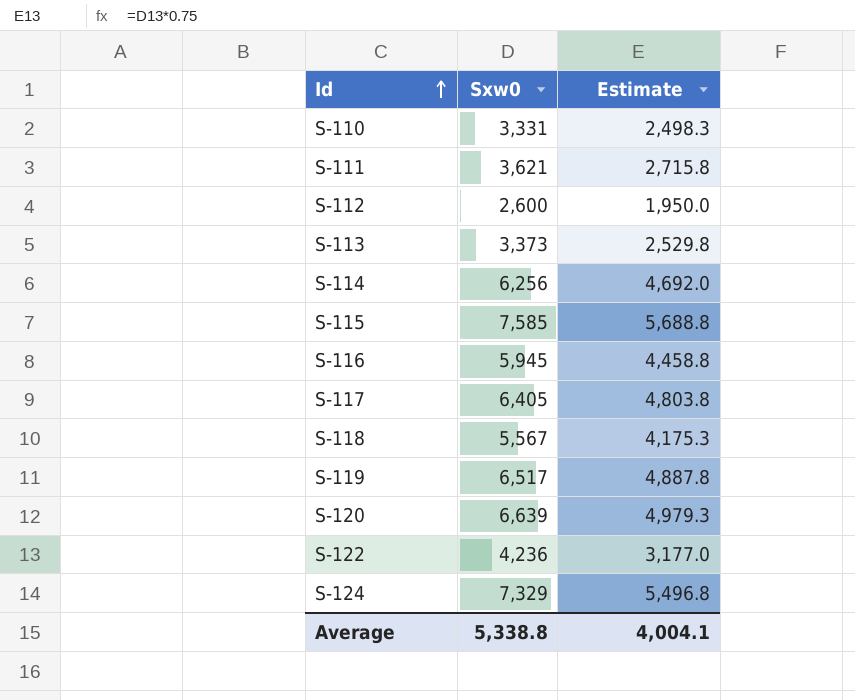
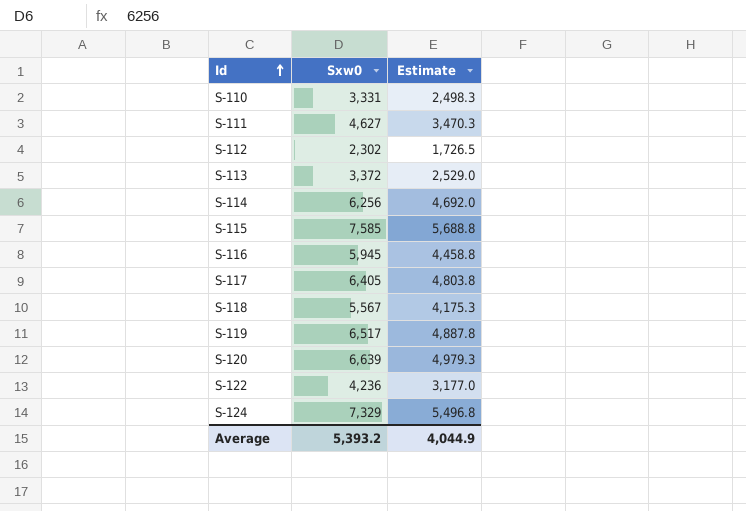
S-111 | Sxw0: 3,621 -> 4,627
S-111 | Estimate: 2,715.8 -> 3,470.3
S-112 | Sxw0: 2,600 -> 2,302
S-112 | Estimate: 1,950.0 -> 1,726.5
S-113 | Sxw0: 3,373 -> 3,372
S-113 | Estimate: 2,529.8 -> 2,529.0
Average | Sxw0: 5,338.8 -> 5,393.2
Average | Estimate: 4,004.1 -> 4,044.9

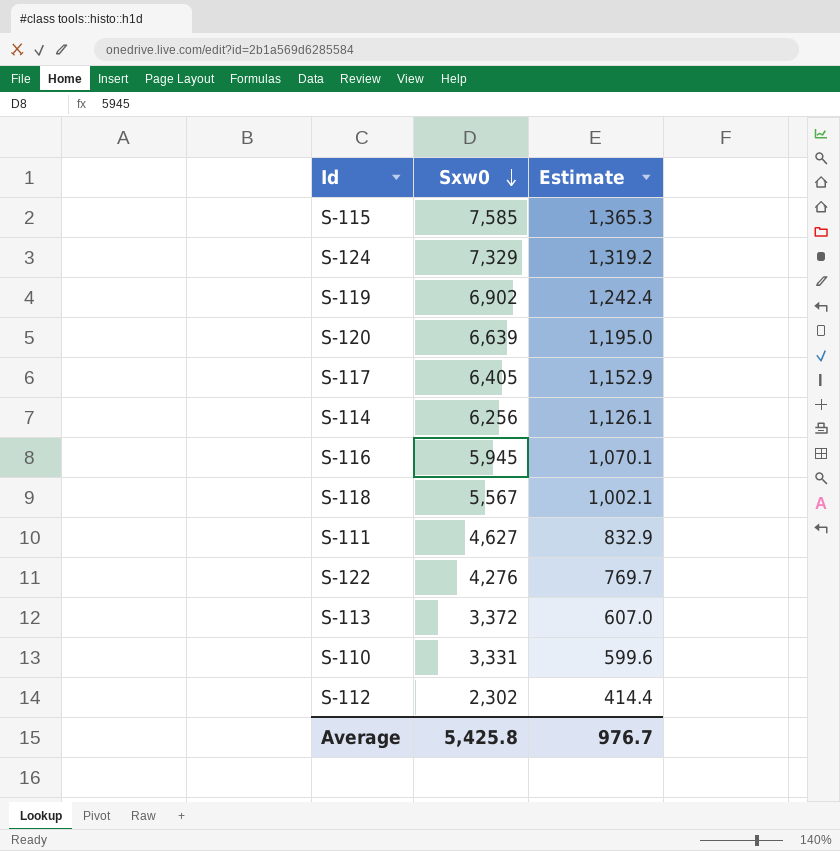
row order: Id ascending -> Sxw0 descending
column Estimate | formula: [Sxw0] * 0.75 -> [Sxw0] * 0.18
S-119 | Sxw0: 6,517 -> 6,902
S-122 | Sxw0: 4,236 -> 4,276
Average | Sxw0: 5,393.2 -> 5,425.8
Average | Estimate: 4,044.9 -> 976.7

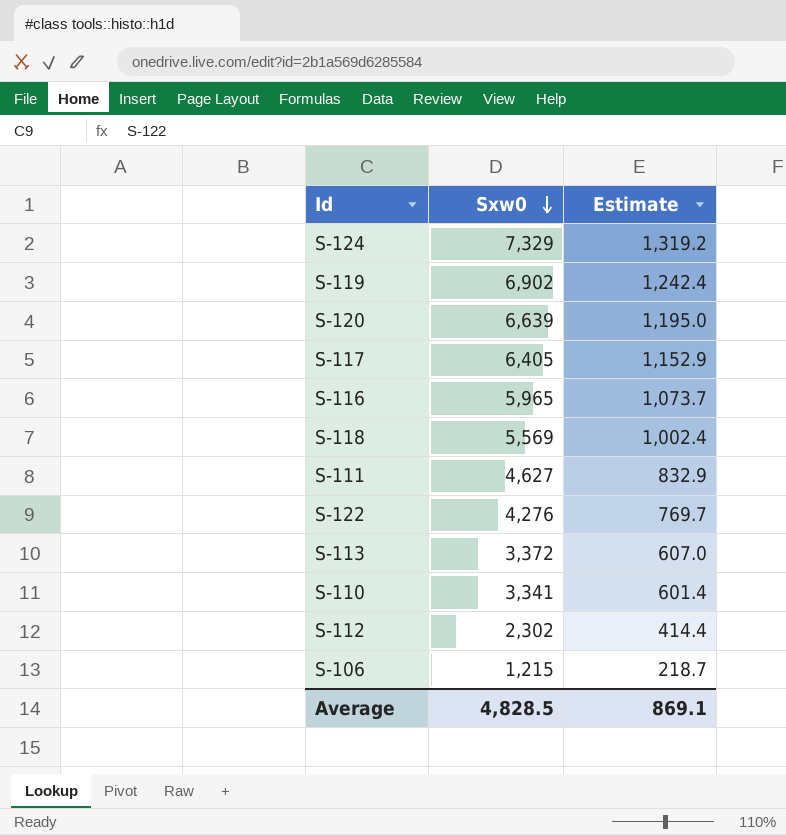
row S-115: 7,585 | 1,365.3 -> none
row S-114: 6,256 | 1,126.1 -> none
S-116 | Sxw0: 5,945 -> 5,965
S-116 | Estimate: 1,070.1 -> 1,073.7
S-118 | Sxw0: 5,567 -> 5,569
S-118 | Estimate: 1,002.1 -> 1,002.4
S-110 | Sxw0: 3,331 -> 3,341
S-110 | Estimate: 599.6 -> 601.4
row S-106: none -> 1,215 | 218.7
Average | Sxw0: 5,425.8 -> 4,828.5
Average | Estimate: 976.7 -> 869.1

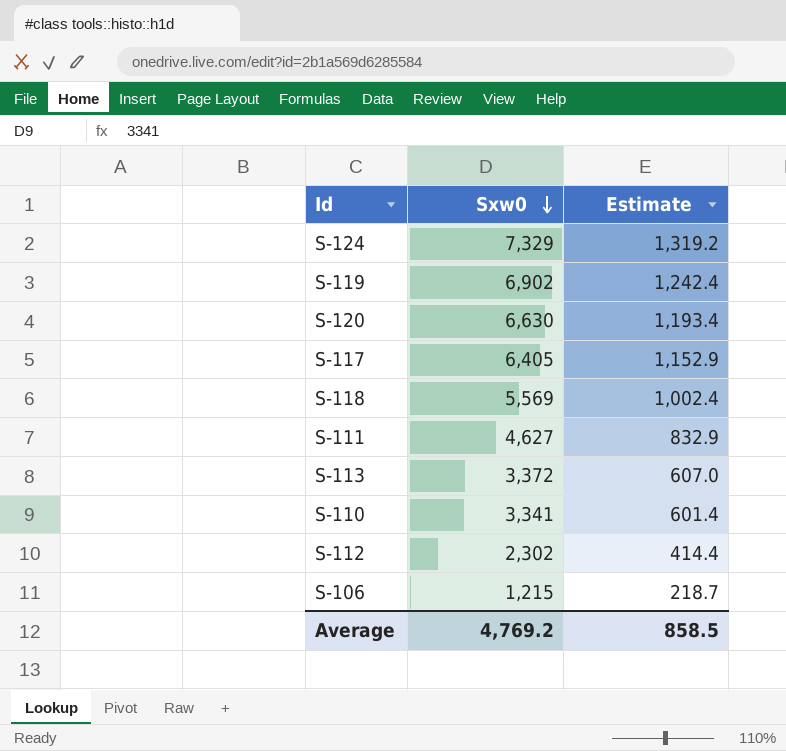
row S-116: 5,965 | 1,073.7 -> none
row S-122: 4,276 | 769.7 -> none
S-120 | Sxw0: 6,639 -> 6,630
S-120 | Estimate: 1,195.0 -> 1,193.4
Average | Sxw0: 4,828.5 -> 4,769.2
Average | Estimate: 869.1 -> 858.5

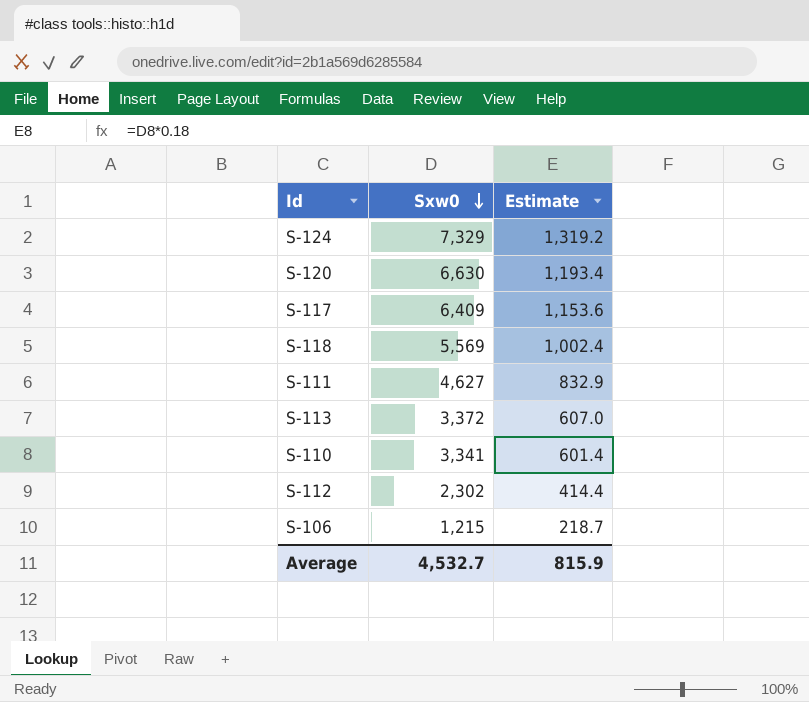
row S-119: 6,902 | 1,242.4 -> none
S-117 | Sxw0: 6,405 -> 6,409
S-117 | Estimate: 1,152.9 -> 1,153.6
Average | Sxw0: 4,769.2 -> 4,532.7
Average | Estimate: 858.5 -> 815.9

